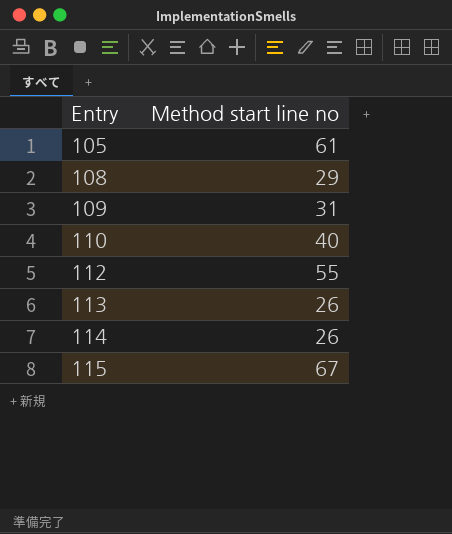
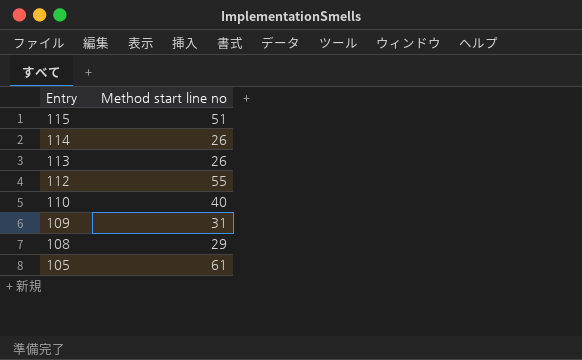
row order: Entry ascending -> Entry descending
115 | Method start line no: 67 -> 51

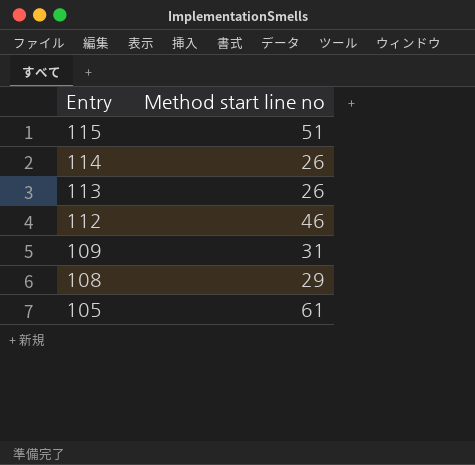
row 110: 40 -> none
112 | Method start line no: 55 -> 46

